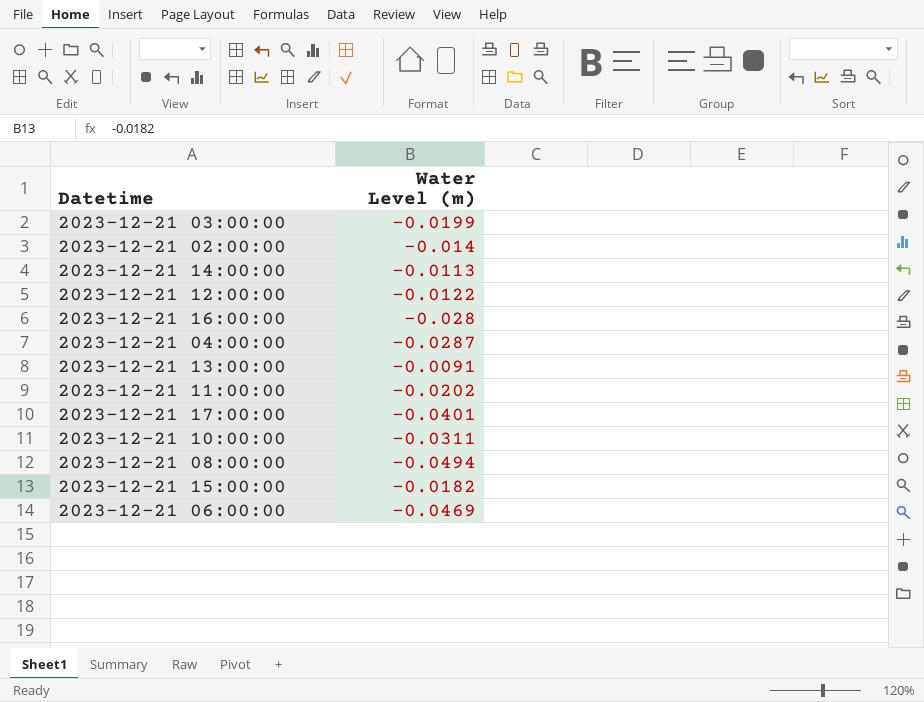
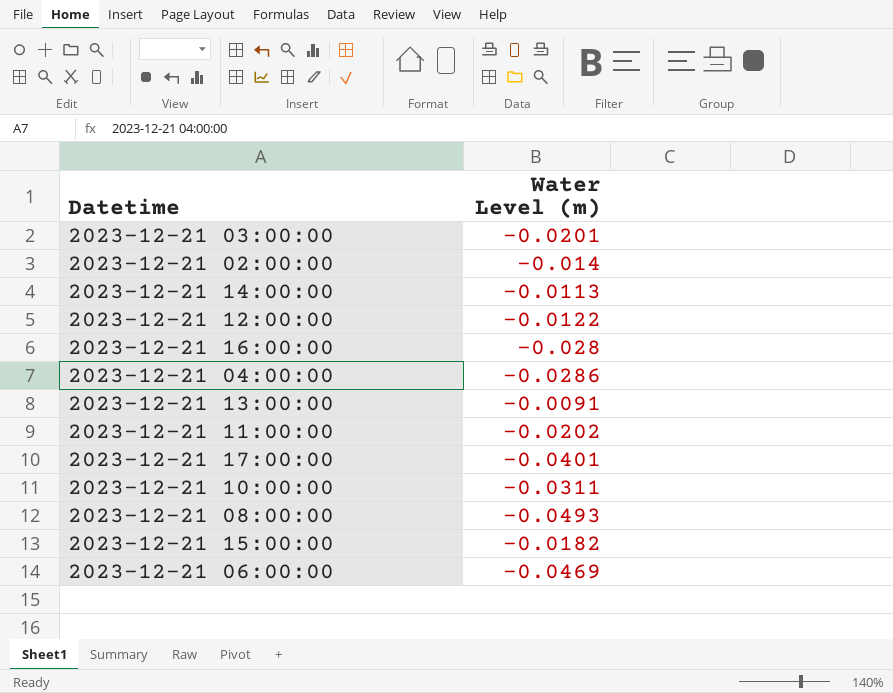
2023-12-21 03:00:00 | Water Level (m): -0.0199 -> -0.0201
2023-12-21 04:00:00 | Water Level (m): -0.0287 -> -0.0286
2023-12-21 08:00:00 | Water Level (m): -0.0494 -> -0.0493

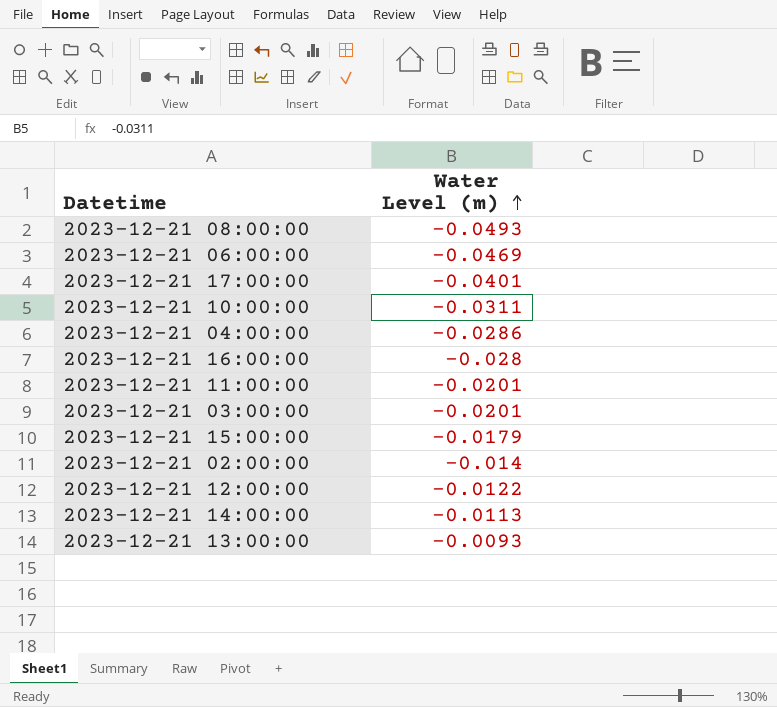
row order: none -> Water Level (m) ascending
2023-12-21 11:00:00 | Water Level (m): -0.0202 -> -0.0201
2023-12-21 15:00:00 | Water Level (m): -0.0182 -> -0.0179
2023-12-21 13:00:00 | Water Level (m): -0.0091 -> -0.0093

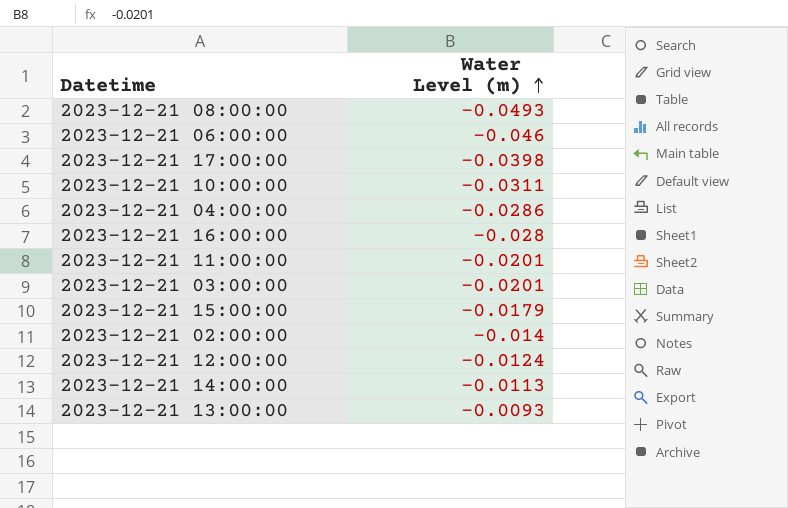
2023-12-21 06:00:00 | Water Level (m): -0.0469 -> -0.046
2023-12-21 17:00:00 | Water Level (m): -0.0401 -> -0.0398
2023-12-21 12:00:00 | Water Level (m): -0.0122 -> -0.0124

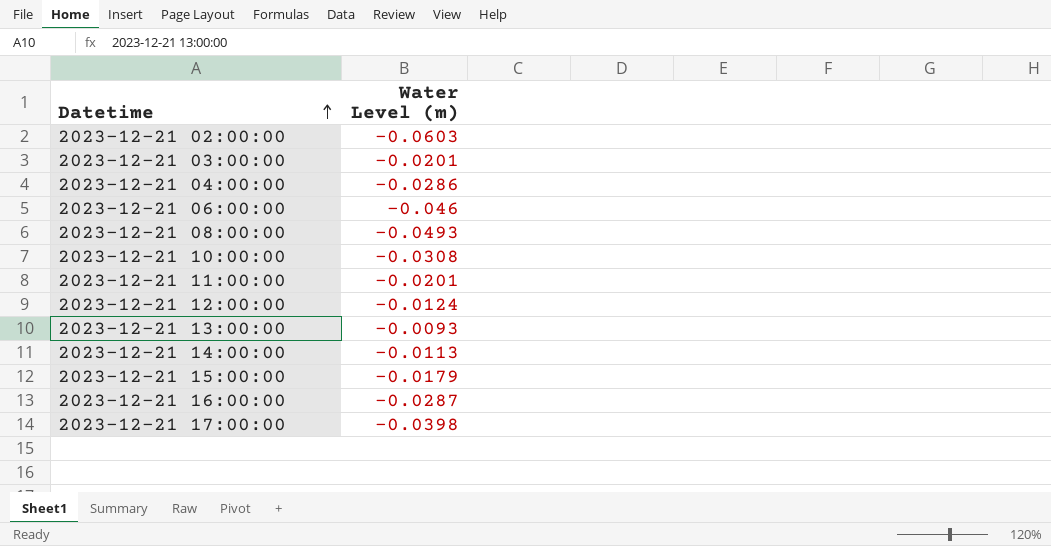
row order: Water Level (m) ascending -> Datetime ascending
2023-12-21 02:00:00 | Water Level (m): -0.014 -> -0.0603
2023-12-21 10:00:00 | Water Level (m): -0.0311 -> -0.0308
2023-12-21 16:00:00 | Water Level (m): -0.028 -> -0.0287

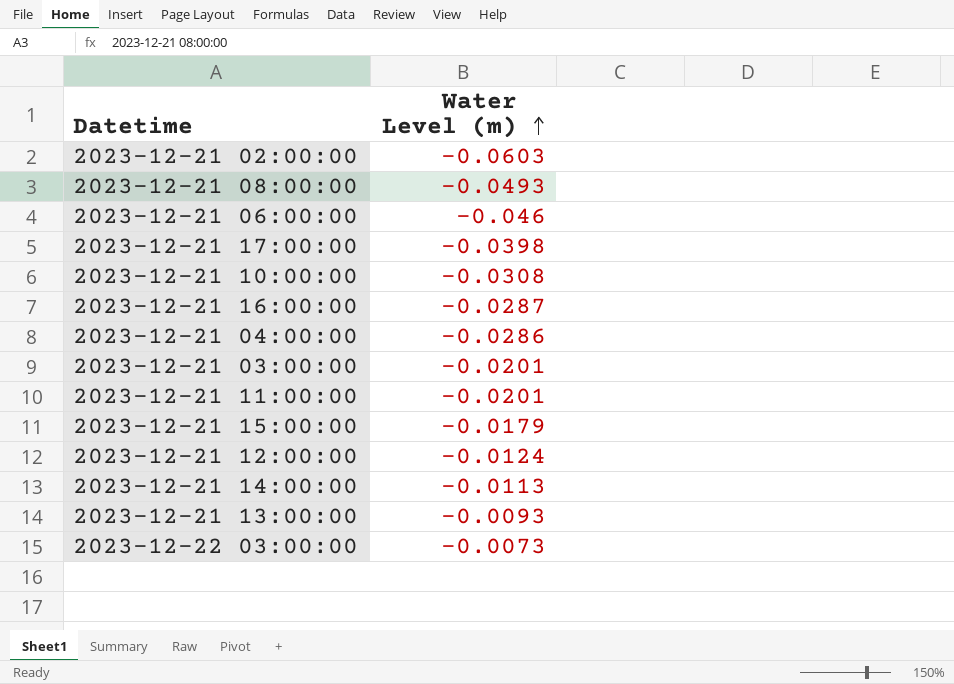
row order: Datetime ascending -> Water Level (m) ascending
row 2023-12-22 03:00:00: none -> -0.0073

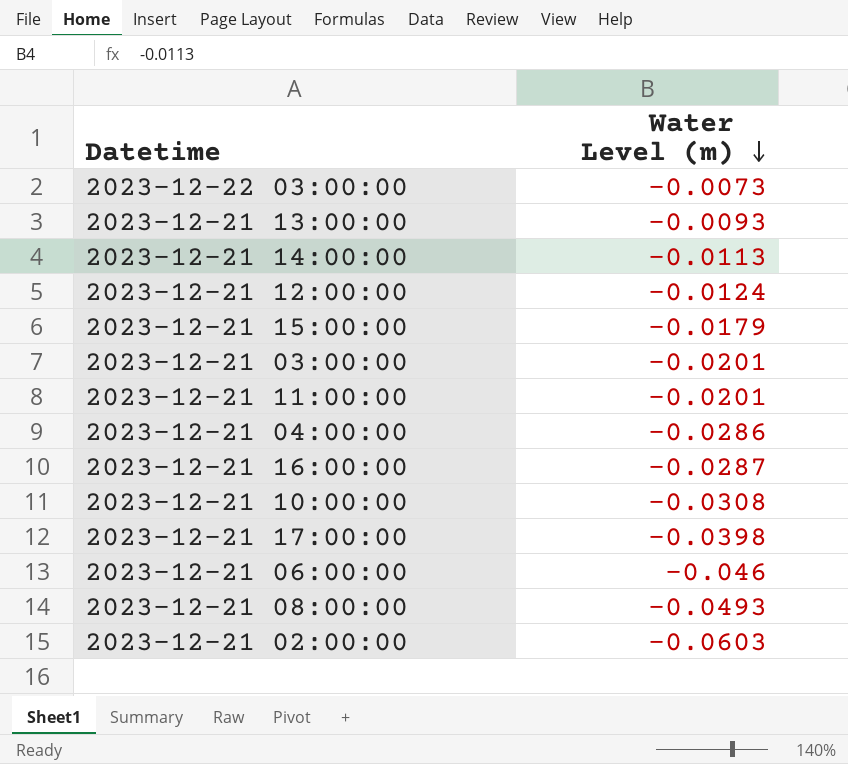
row order: Water Level (m) ascending -> Water Level (m) descending

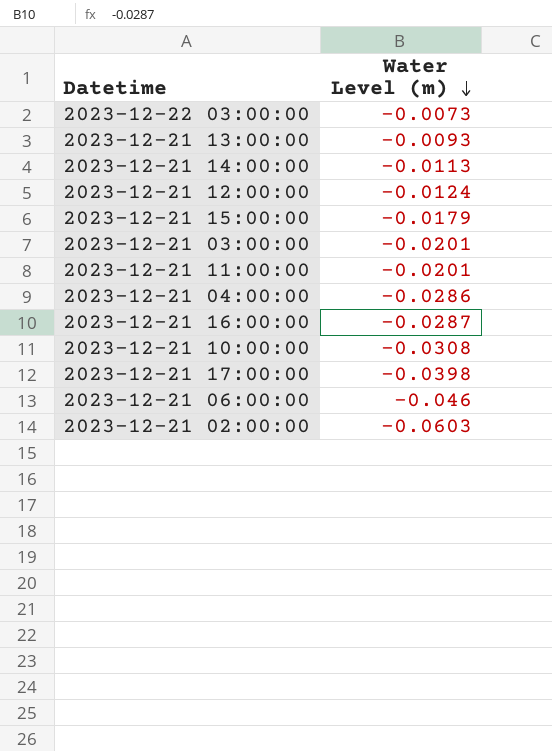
row 2023-12-21 08:00:00: -0.0493 -> none

